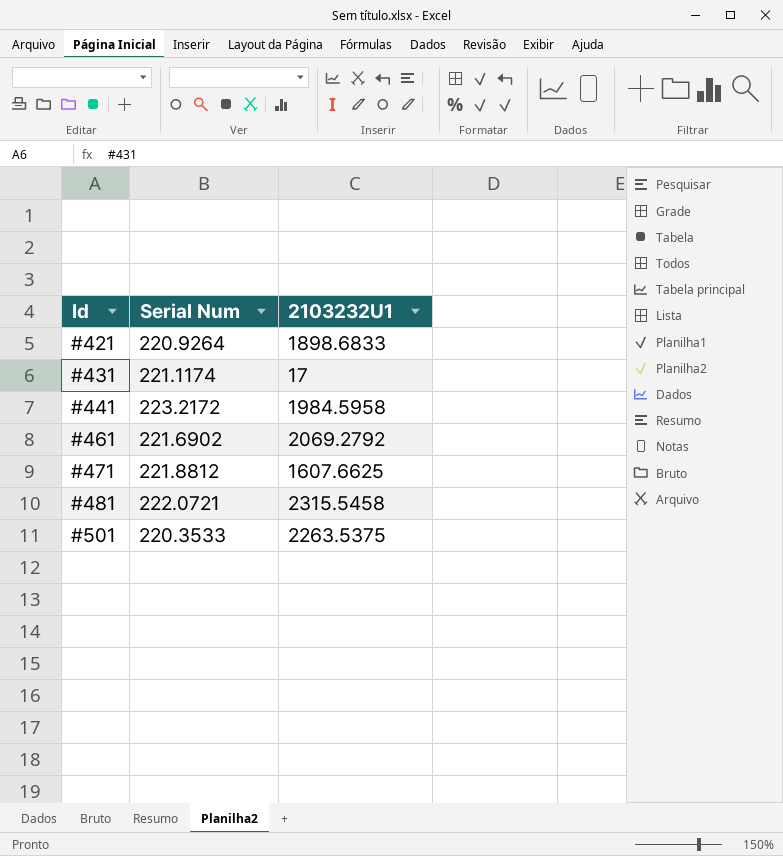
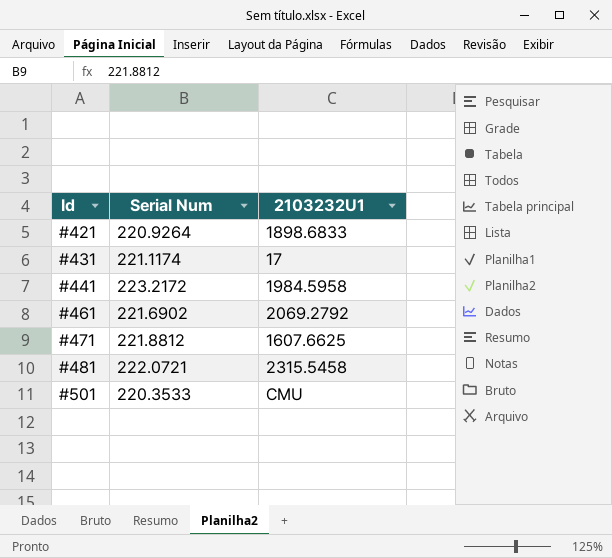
#501 | 2103232U1: 2263.5375 -> CMU

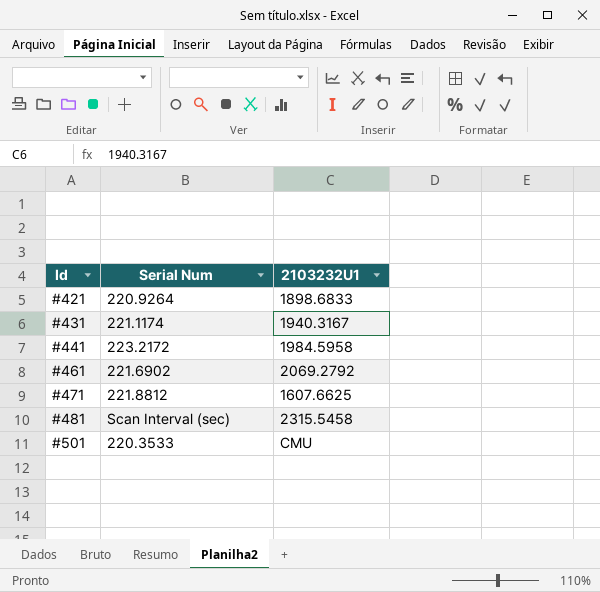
#431 | 2103232U1: 17 -> 1940.3167
#481 | Serial Num: 222.0721 -> Scan Interval (sec)

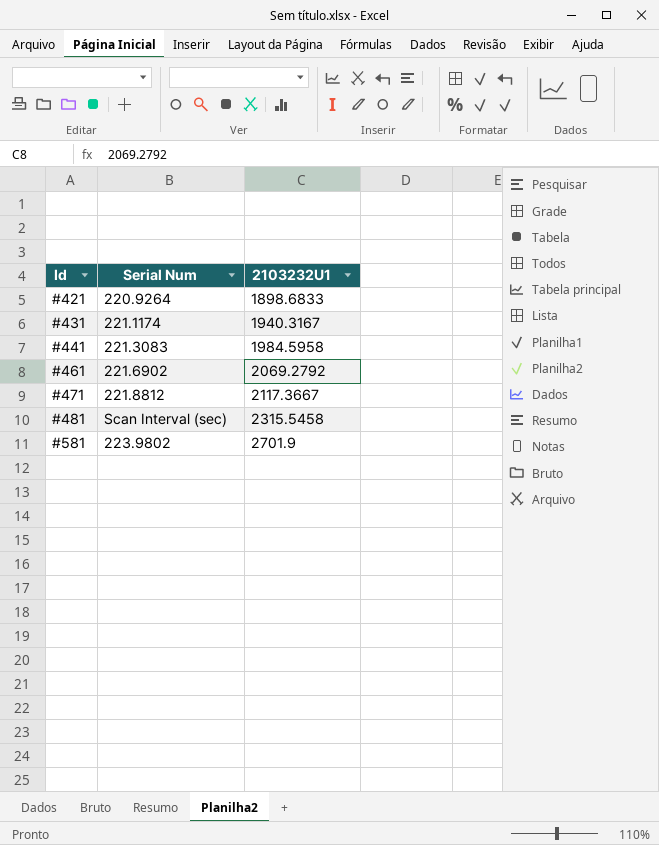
row #501: 220.3533 | CMU -> none
#441 | Serial Num: 223.2172 -> 221.3083
#471 | 2103232U1: 1607.6625 -> 2117.3667
row #581: none -> 223.9802 | 2701.9

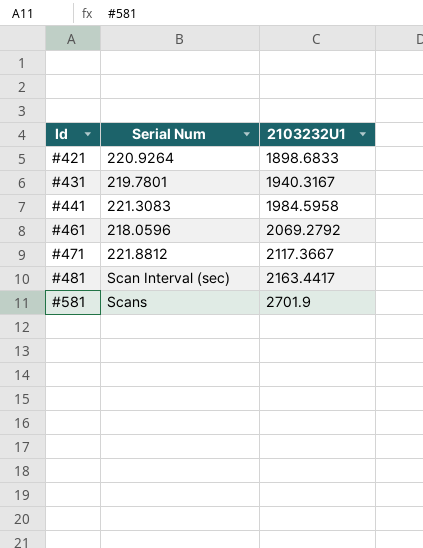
#431 | Serial Num: 221.1174 -> 219.7801
#461 | Serial Num: 221.6902 -> 218.0596
#481 | 2103232U1: 2315.5458 -> 2163.4417
#581 | Serial Num: 223.9802 -> Scans

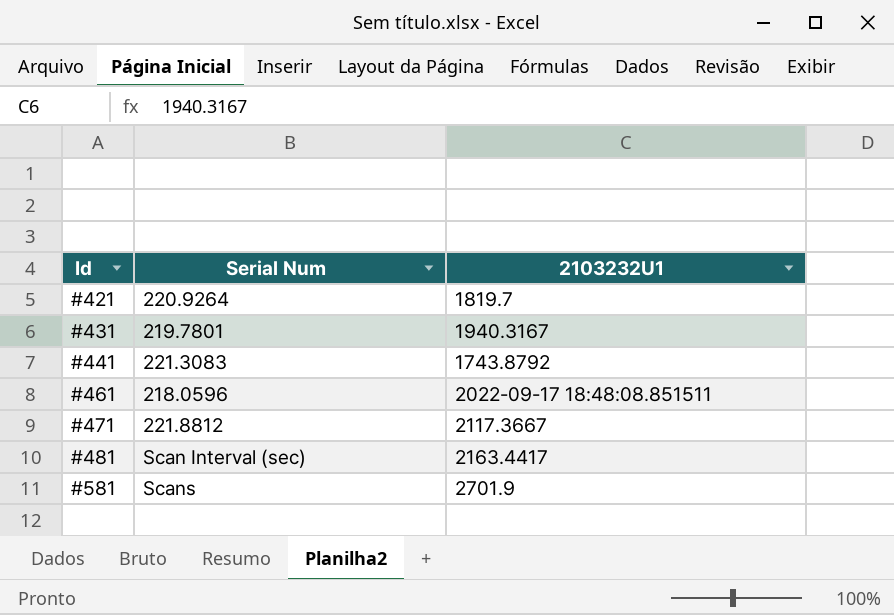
#421 | 2103232U1: 1898.6833 -> 1819.7
#441 | 2103232U1: 1984.5958 -> 1743.8792
#461 | 2103232U1: 2069.2792 -> 2022-09-17 18:48:08.851511

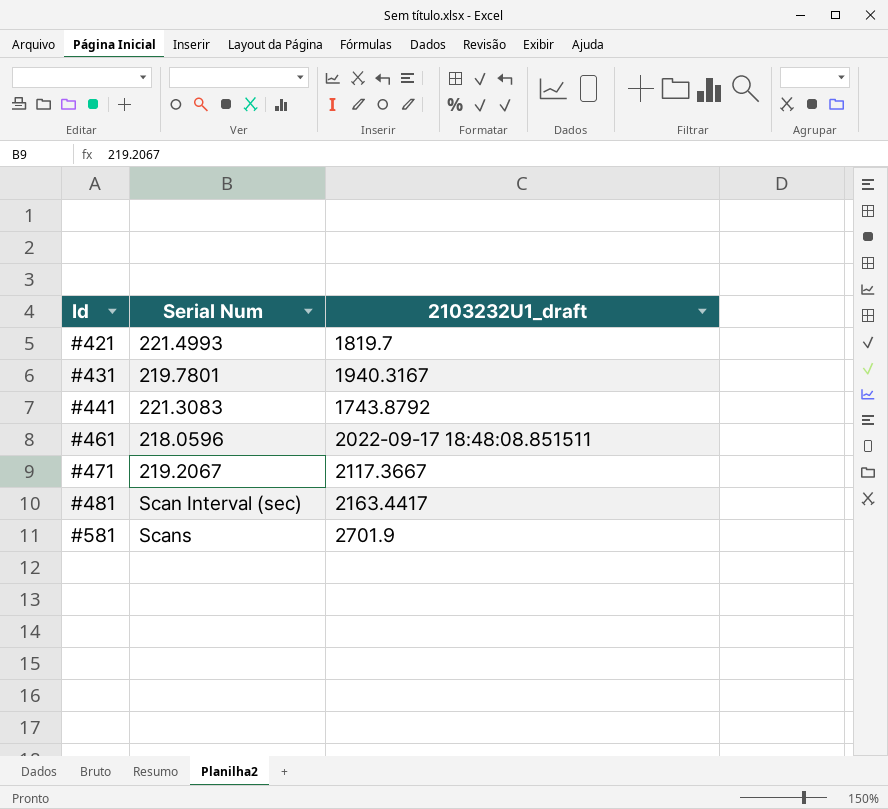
column name: 2103232U1 -> 2103232U1_draft
#421 | Serial Num: 220.9264 -> 221.4993
#471 | Serial Num: 221.8812 -> 219.2067

